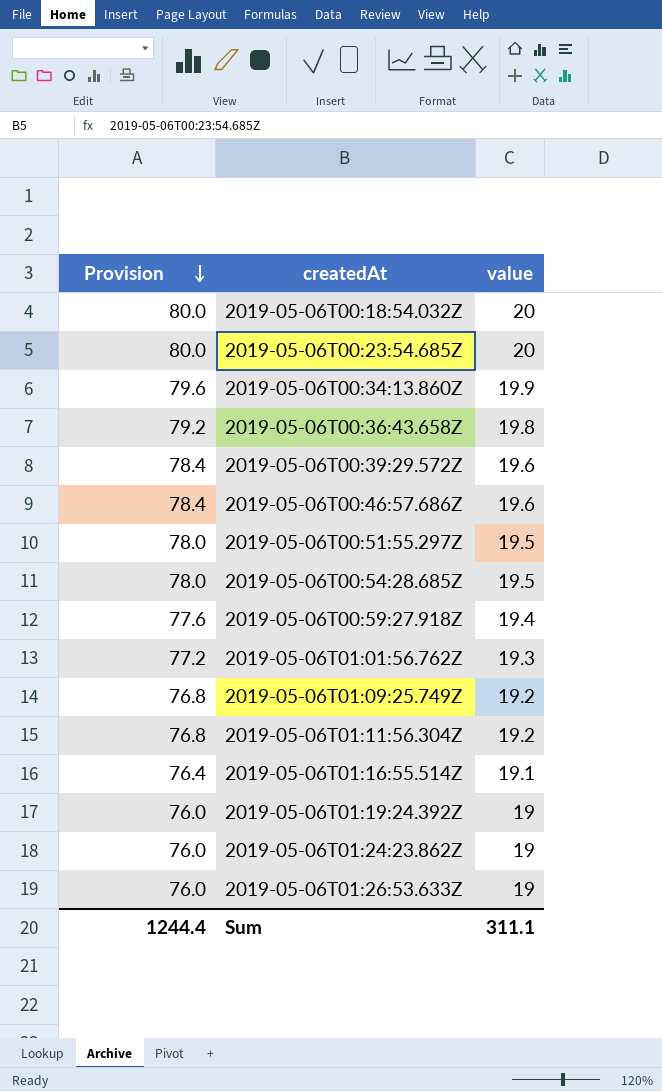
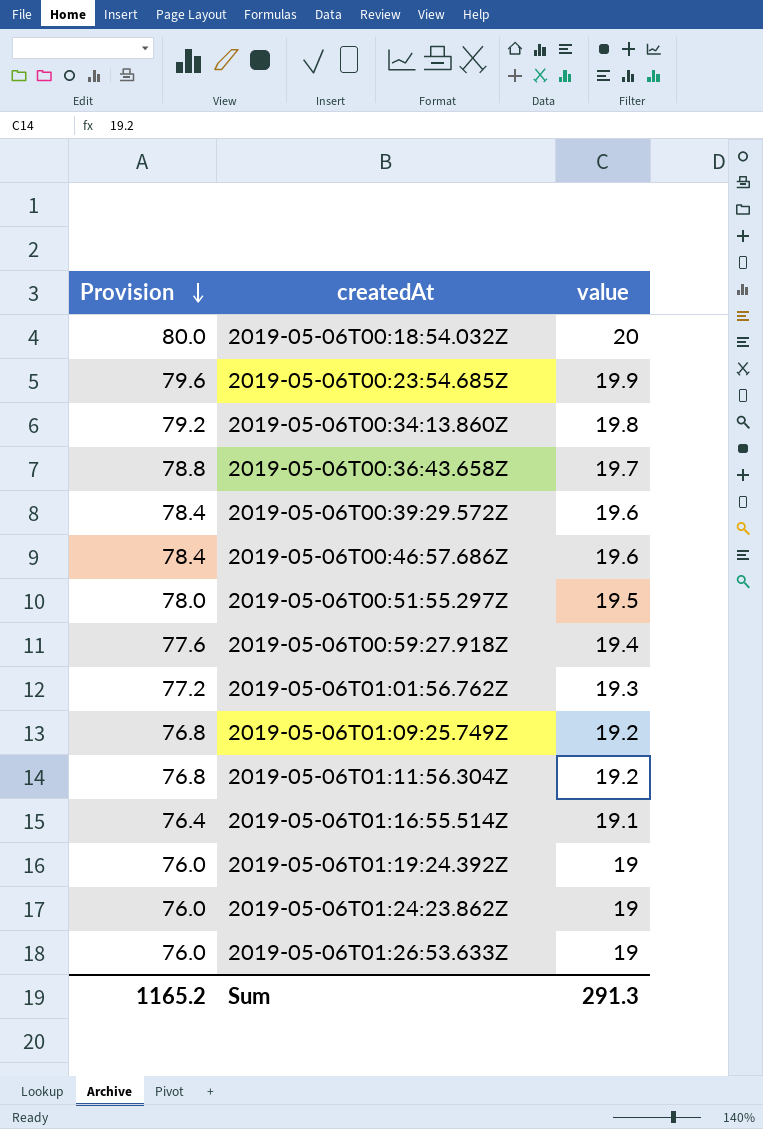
row 2019-05-06T00:54:28.685Z: 78.0 | 19.5 -> none
2019-05-06T00:23:54.685Z | Provision: 80.0 -> 79.6
2019-05-06T00:23:54.685Z | value: 20 -> 19.9
2019-05-06T00:34:13.860Z | Provision: 79.6 -> 79.2
2019-05-06T00:34:13.860Z | value: 19.9 -> 19.8
2019-05-06T00:36:43.658Z | Provision: 79.2 -> 78.8
2019-05-06T00:36:43.658Z | value: 19.8 -> 19.7
Sum | Provision: 1244.4 -> 1165.2
Sum | value: 311.1 -> 291.3

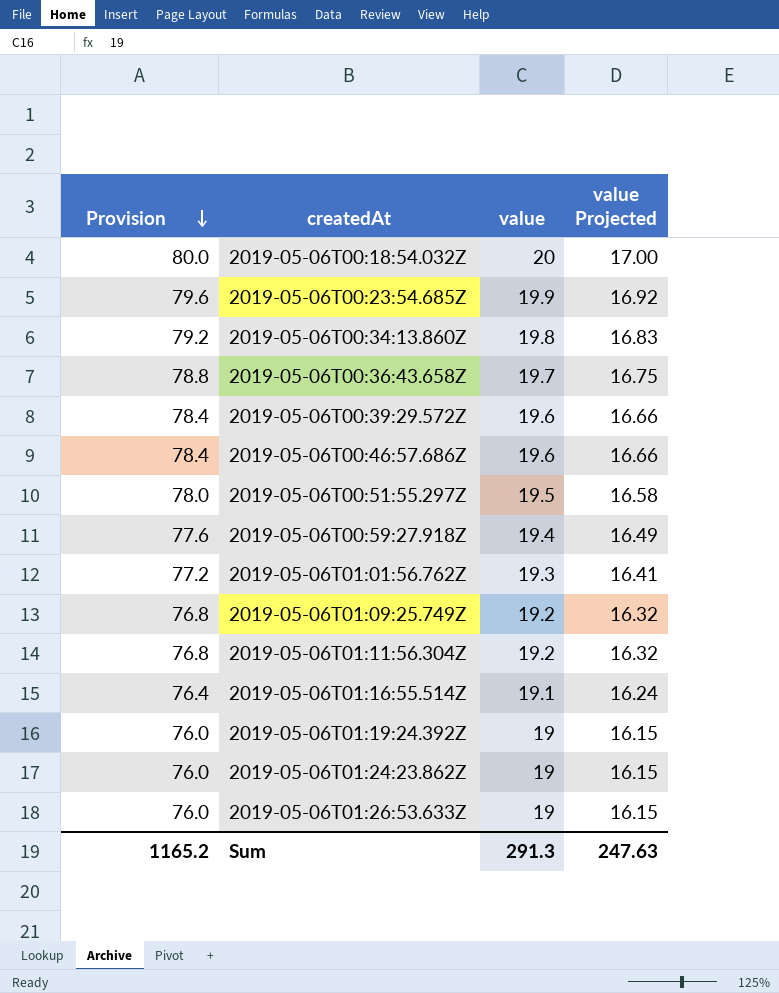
column value Projected | formula: none -> [value] * 0.85

